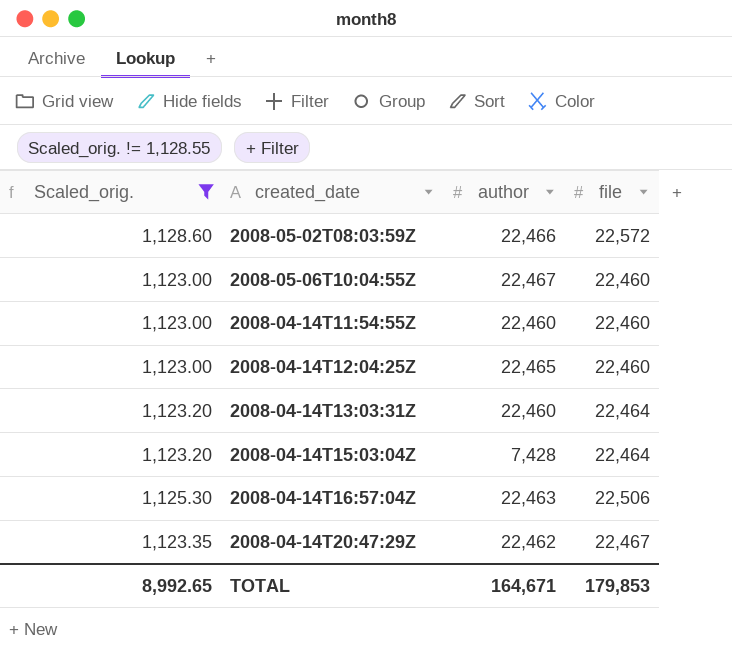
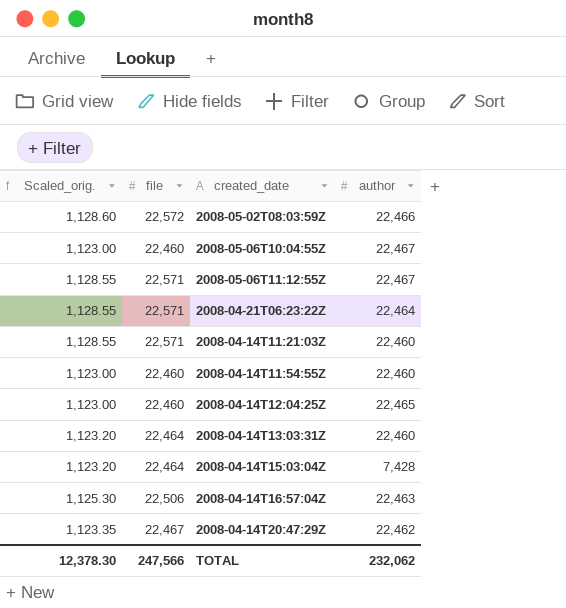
filter: Scaled_orig. != 1,128.55 -> none
column file | position: 4 -> 2
TOTAL | Scaled_orig.: 8,992.65 -> 12,378.30
TOTAL | file: 179,853 -> 247,566
TOTAL | author: 164,671 -> 232,062

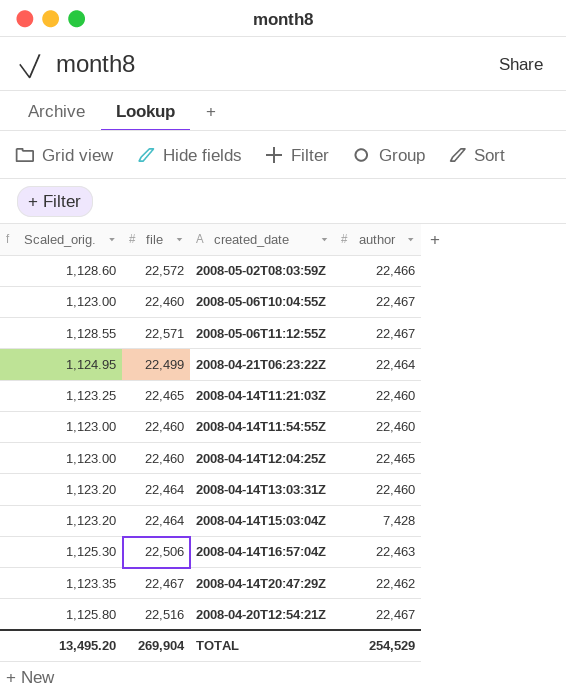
2008-04-21T06:23:22Z | Scaled_orig.: 1,128.55 -> 1,124.95
2008-04-21T06:23:22Z | file: 22,571 -> 22,499
2008-04-14T11:21:03Z | Scaled_orig.: 1,128.55 -> 1,123.25
2008-04-14T11:21:03Z | file: 22,571 -> 22,465
row 2008-04-20T12:54:21Z: none -> 1,125.80 | 22,516 | 22,467
TOTAL | Scaled_orig.: 12,378.30 -> 13,495.20
TOTAL | file: 247,566 -> 269,904
TOTAL | author: 232,062 -> 254,529

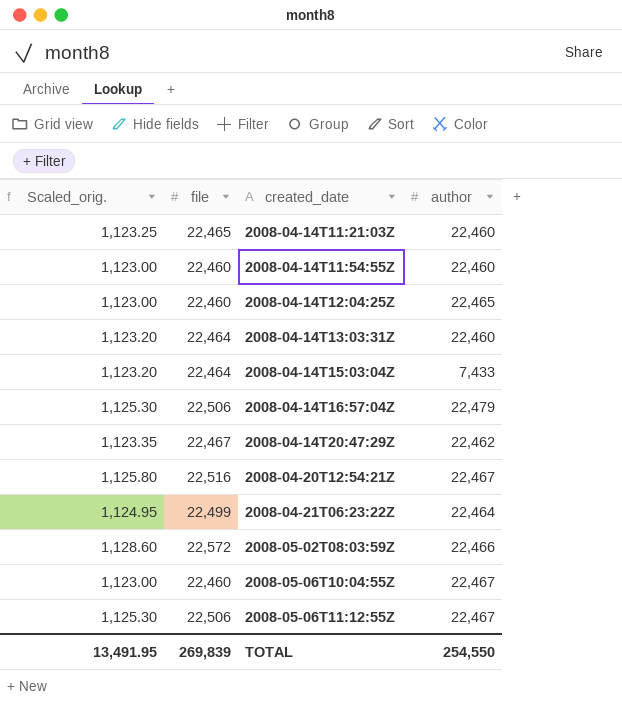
row order: none -> created_date ascending
2008-04-14T15:03:04Z | author: 7,428 -> 7,433
2008-04-14T16:57:04Z | author: 22,463 -> 22,479
2008-05-06T11:12:55Z | Scaled_orig.: 1,128.55 -> 1,125.30
2008-05-06T11:12:55Z | file: 22,571 -> 22,506
TOTAL | Scaled_orig.: 13,495.20 -> 13,491.95
TOTAL | file: 269,904 -> 269,839
TOTAL | author: 254,529 -> 254,550

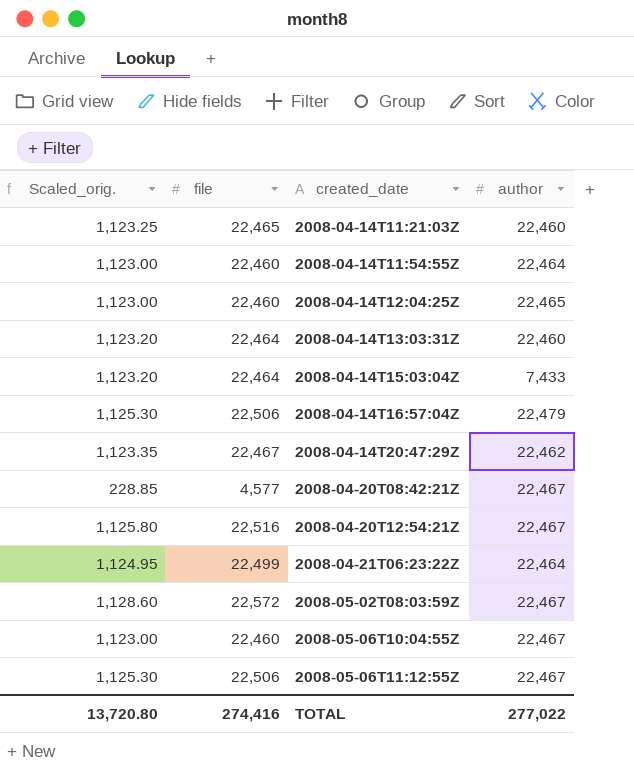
2008-04-14T11:54:55Z | author: 22,460 -> 22,464
row 2008-04-20T08:42:21Z: none -> 228.85 | 4,577 | 22,467
2008-05-02T08:03:59Z | author: 22,466 -> 22,467
TOTAL | Scaled_orig.: 13,491.95 -> 13,720.80
TOTAL | file: 269,839 -> 274,416
TOTAL | author: 254,550 -> 277,022

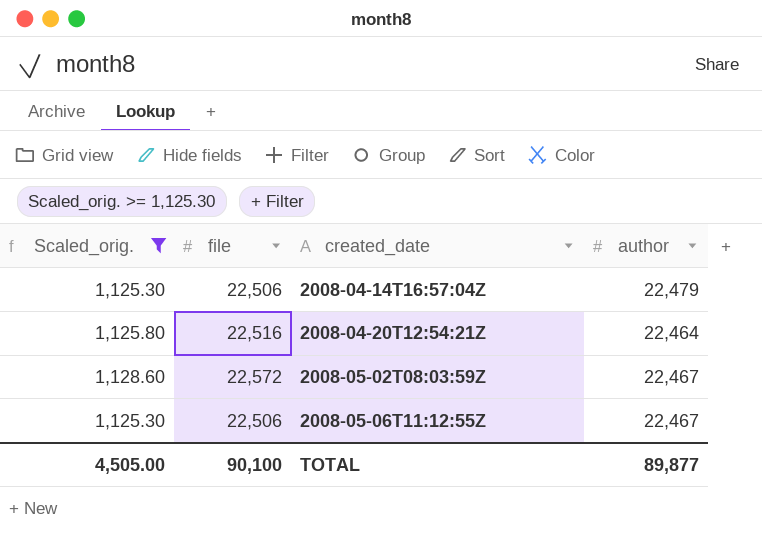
filter: none -> Scaled_orig. >= 1,125.30
2008-04-20T12:54:21Z | author: 22,467 -> 22,464
TOTAL | Scaled_orig.: 13,720.80 -> 4,505.00
TOTAL | file: 274,416 -> 90,100
TOTAL | author: 277,022 -> 89,877

